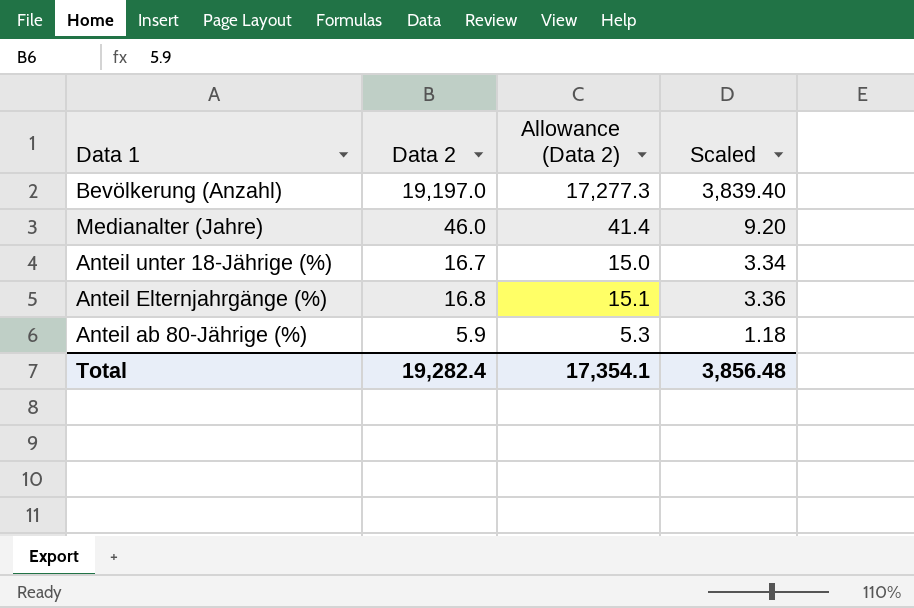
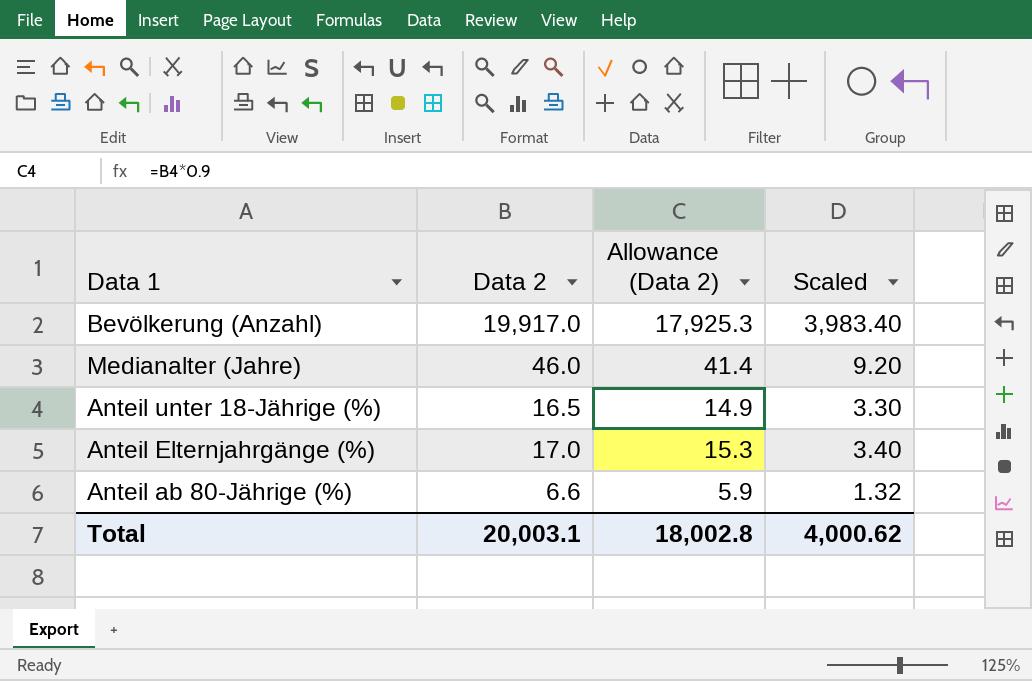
Bevölkerung (Anzahl) | Data 2: 19,197.0 -> 19,917.0
Bevölkerung (Anzahl) | Allowance (Data 2): 17,277.3 -> 17,925.3
Bevölkerung (Anzahl) | Scaled: 3,839.40 -> 3,983.40
Anteil unter 18-Jährige (%) | Data 2: 16.7 -> 16.5
Anteil unter 18-Jährige (%) | Allowance (Data 2): 15.0 -> 14.9
Anteil unter 18-Jährige (%) | Scaled: 3.34 -> 3.30
Anteil Elternjahrgänge (%) | Data 2: 16.8 -> 17.0
Anteil Elternjahrgänge (%) | Allowance (Data 2): 15.1 -> 15.3
Anteil Elternjahrgänge (%) | Scaled: 3.36 -> 3.40
Anteil ab 80-Jährige (%) | Data 2: 5.9 -> 6.6
Anteil ab 80-Jährige (%) | Allowance (Data 2): 5.3 -> 5.9
Anteil ab 80-Jährige (%) | Scaled: 1.18 -> 1.32
Total | Data 2: 19,282.4 -> 20,003.1
Total | Allowance (Data 2): 17,354.1 -> 18,002.8
Total | Scaled: 3,856.48 -> 4,000.62

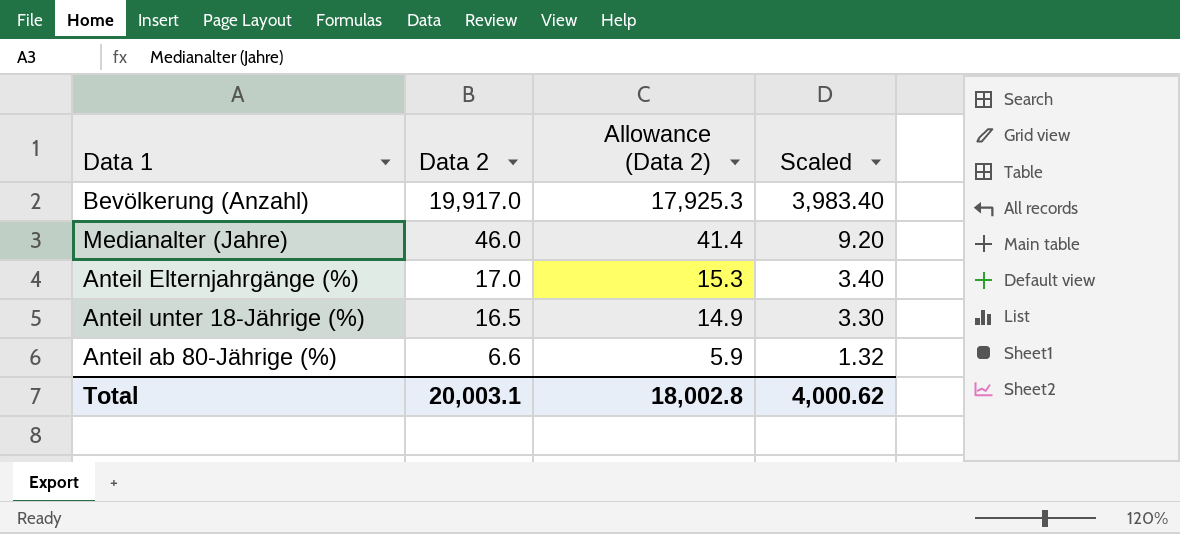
row order: none -> Data 2 descending

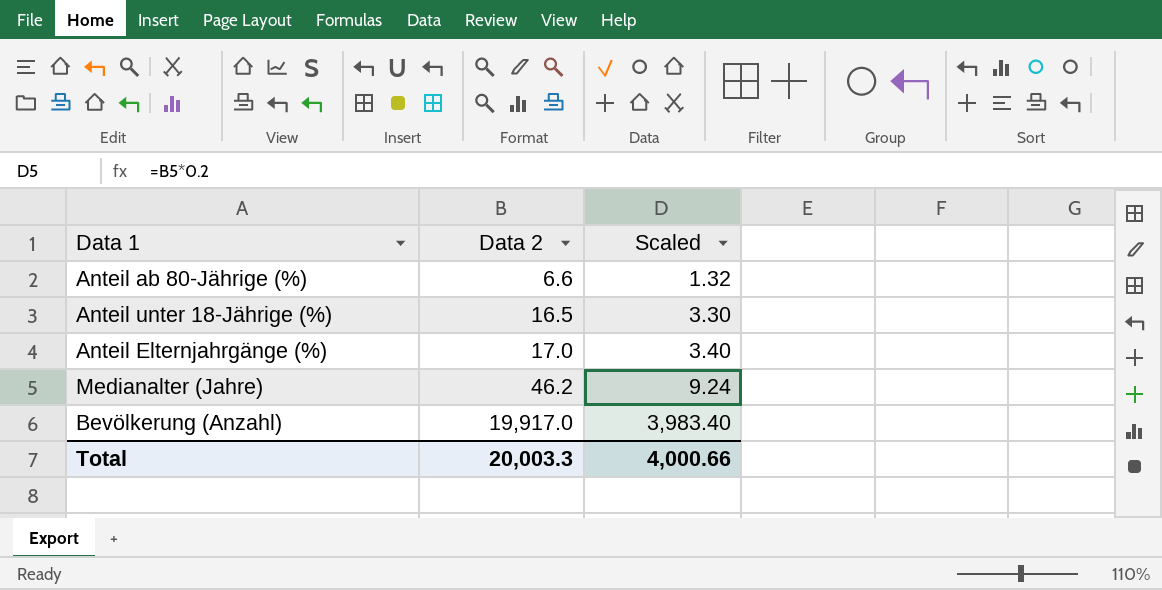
row order: Data 2 descending -> Data 2 ascending
column Allowance (Data 2) | formula: [Data 2] * 0.9 -> none
Medianalter (Jahre) | Data 2: 46.0 -> 46.2
Medianalter (Jahre) | Scaled: 9.20 -> 9.24
Total | Data 2: 20,003.1 -> 20,003.3
Total | Scaled: 4,000.62 -> 4,000.66

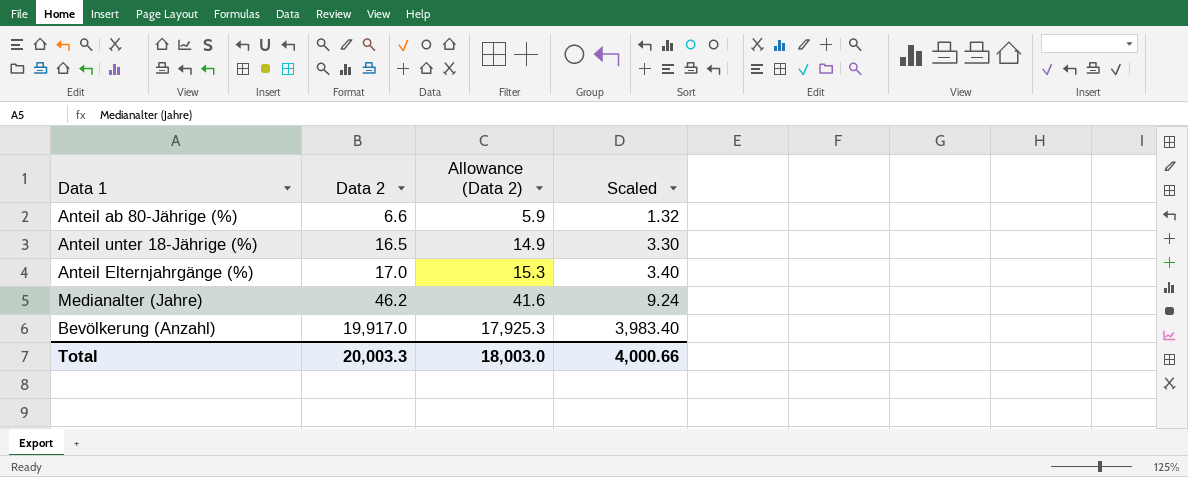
column Allowance (Data 2) | formula: none -> [Data 2] * 0.9

